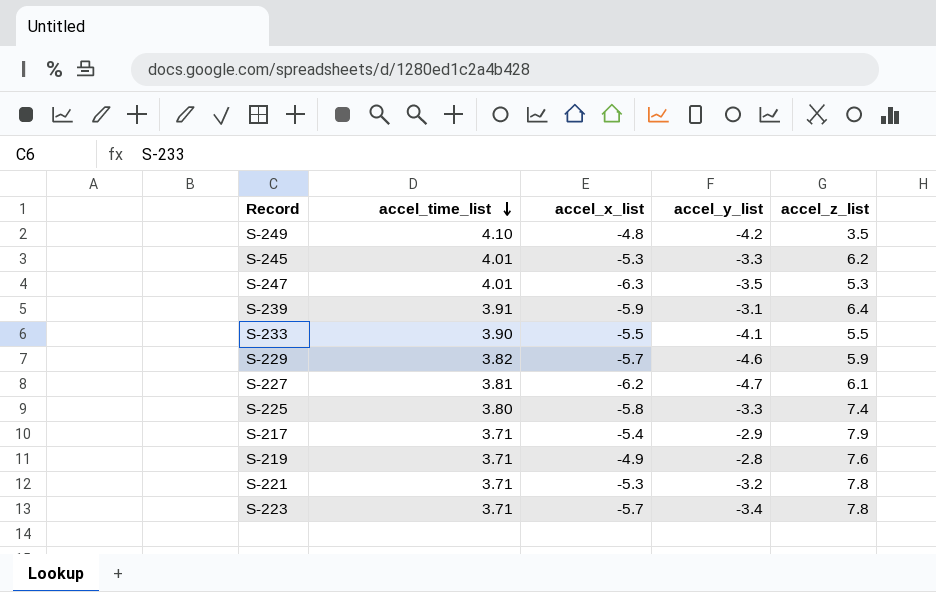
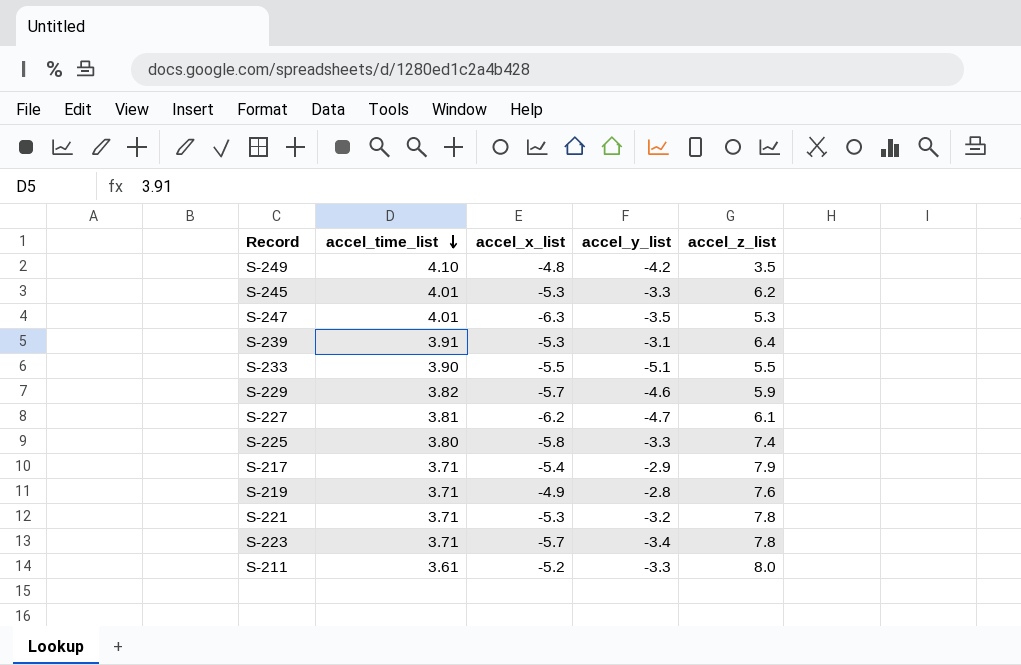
S-239 | accel_x_list: -5.9 -> -5.3
S-233 | accel_y_list: -4.1 -> -5.1
row S-211: none -> 3.61 | -5.2 | -3.3 | 8.0

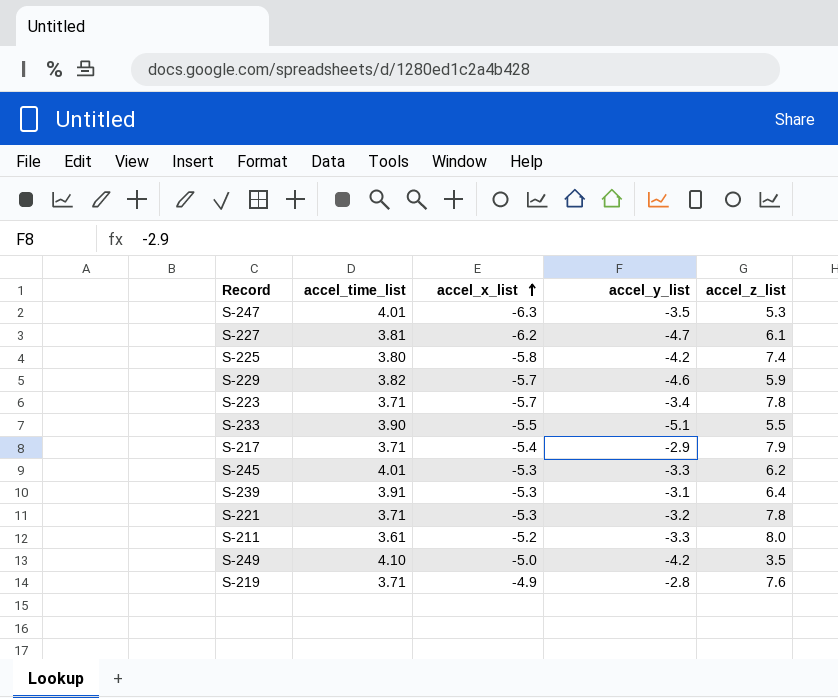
row order: accel_time_list descending -> accel_x_list ascending
S-225 | accel_y_list: -3.3 -> -4.2
S-249 | accel_x_list: -4.8 -> -5.0

